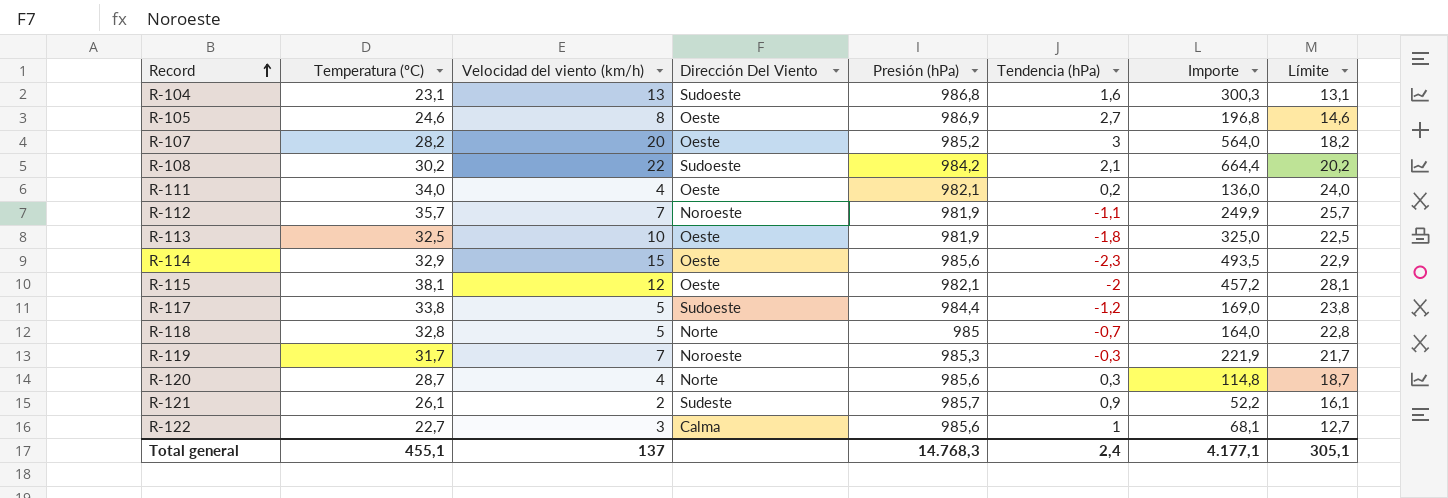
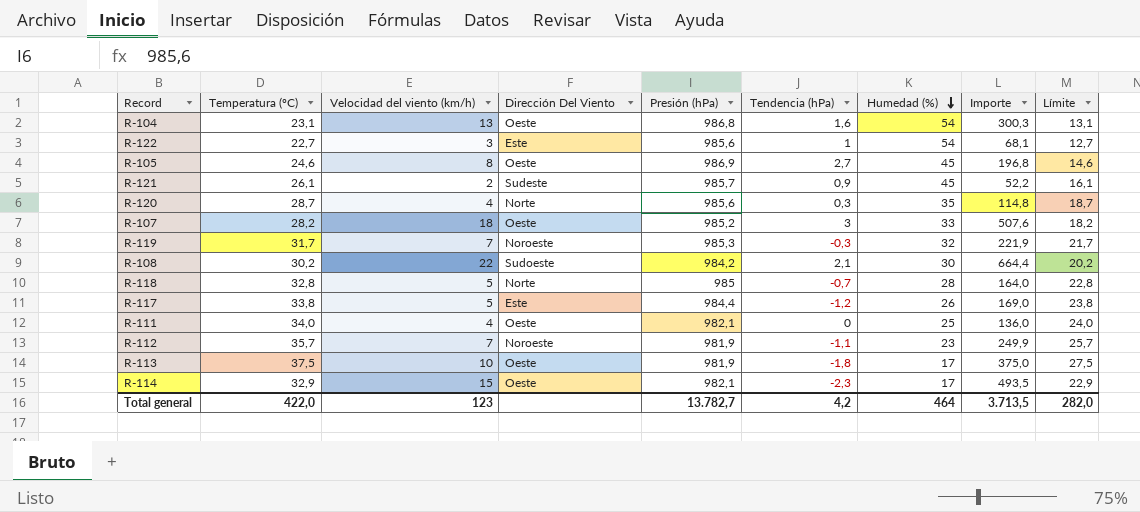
row order: Record ascending -> Humedad (%) descending
column Humedad (%) | position: none -> 7
row R-115: 38,1 | 12 | Oeste | 982,1 | -2 | 457,2 | 28,1 -> none
R-104 | Dirección Del Viento: Sudoeste -> Oeste
R-122 | Dirección Del Viento: Calma -> Este
R-107 | Velocidad del viento (km/h): 20 -> 18
R-107 | Importe: 564,0 -> 507,6
R-117 | Dirección Del Viento: Sudoeste -> Este
R-111 | Tendencia (hPa): 0,2 -> 0
R-113 | Temperatura (ºC): 32,5 -> 37,5
R-113 | Importe: 325,0 -> 375,0
R-113 | Límite: 22,5 -> 27,5
R-114 | Presión (hPa): 985,6 -> 982,1
Total general | Temperatura (ºC): 455,1 -> 422,0
Total general | Velocidad del viento (km/h): 137 -> 123
Total general | Presión (hPa): 14.768,3 -> 13.782,7
Total general | Tendencia (hPa): 2,4 -> 4,2
Total general | Importe: 4.177,1 -> 3.713,5
Total general | Límite: 305,1 -> 282,0

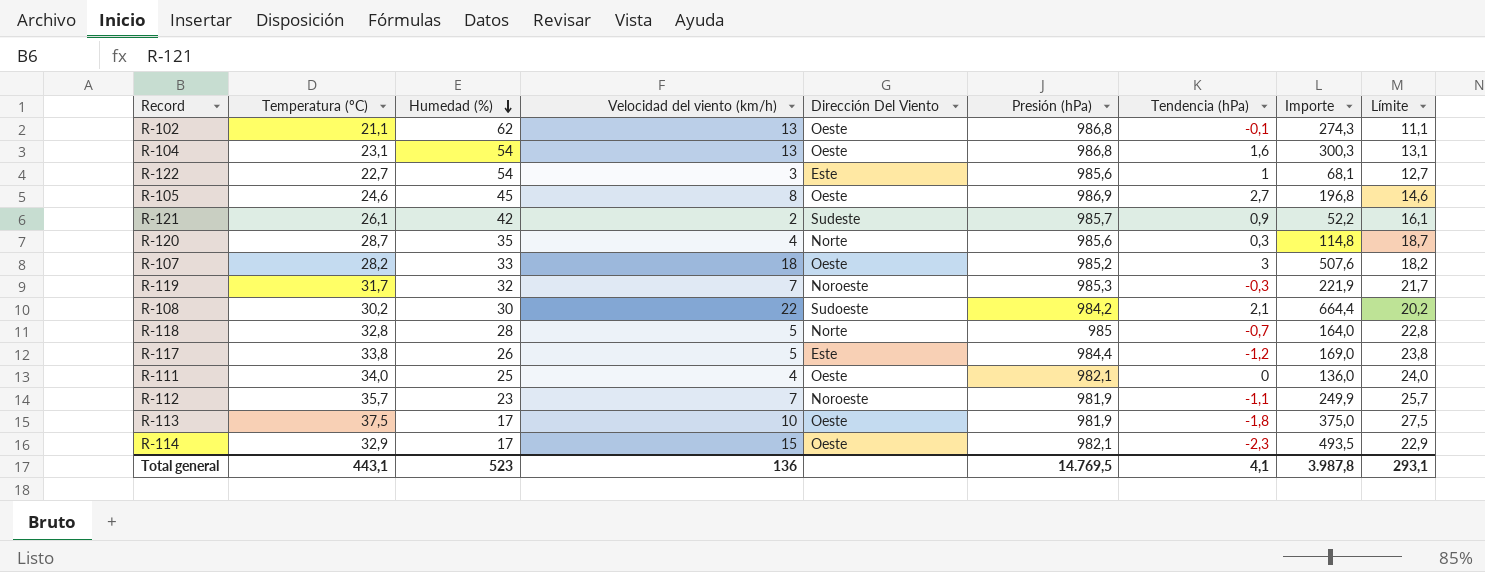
column Humedad (%) | position: 7 -> 3
row R-102: none -> 21,1 | 62 | 13 | Oeste | 986,8 | -0,1 | 274,3 | 11,1
R-121 | Humedad (%): 45 -> 42
Total general | Temperatura (ºC): 422,0 -> 443,1
Total general | Humedad (%): 464 -> 523
Total general | Velocidad del viento (km/h): 123 -> 136
Total general | Presión (hPa): 13.782,7 -> 14.769,5
Total general | Tendencia (hPa): 4,2 -> 4,1
Total general | Importe: 3.713,5 -> 3.987,8
Total general | Límite: 282,0 -> 293,1

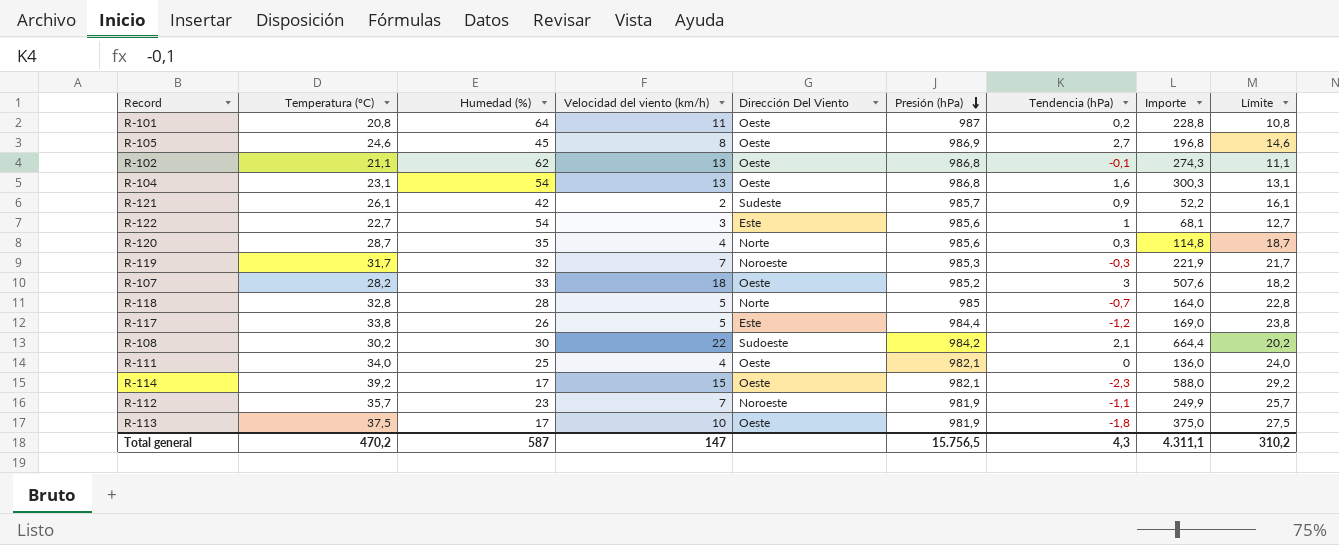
row order: Humedad (%) descending -> Presión (hPa) descending
row R-101: none -> 20,8 | 64 | 11 | Oeste | 987 | 0,2 | 228,8 | 10,8
R-114 | Temperatura (ºC): 32,9 -> 39,2
R-114 | Importe: 493,5 -> 588,0
R-114 | Límite: 22,9 -> 29,2
Total general | Temperatura (ºC): 443,1 -> 470,2
Total general | Humedad (%): 523 -> 587
Total general | Velocidad del viento (km/h): 136 -> 147
Total general | Presión (hPa): 14.769,5 -> 15.756,5
Total general | Tendencia (hPa): 4,1 -> 4,3
Total general | Importe: 3.987,8 -> 4.311,1
Total general | Límite: 293,1 -> 310,2

